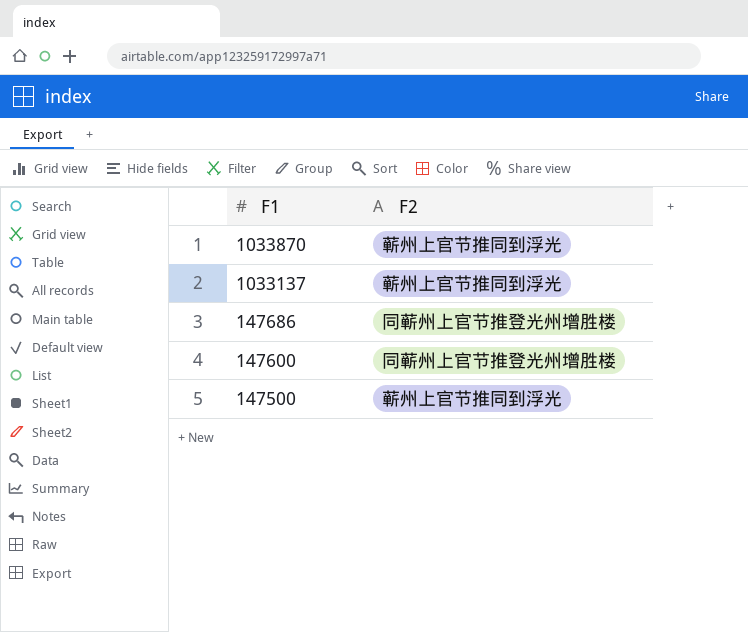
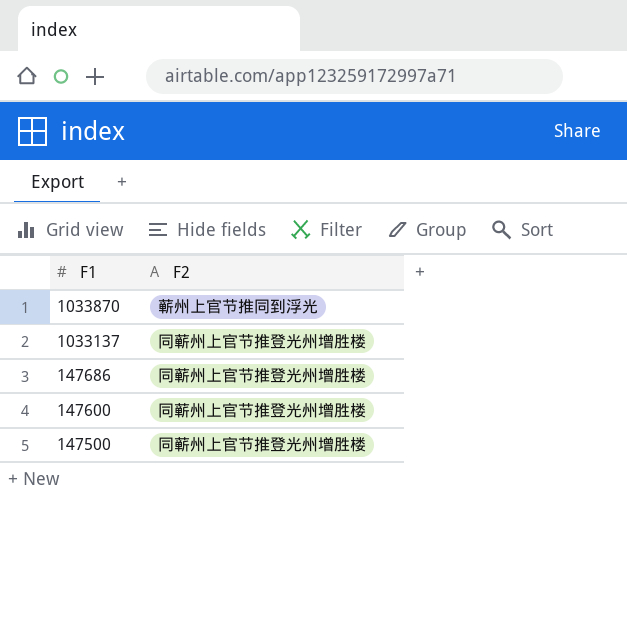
1033137 | F2: 蕲州上官节推同到浮光 -> 同蕲州上官节推登光州增胜楼
147500 | F2: 蕲州上官节推同到浮光 -> 同蕲州上官节推登光州增胜楼

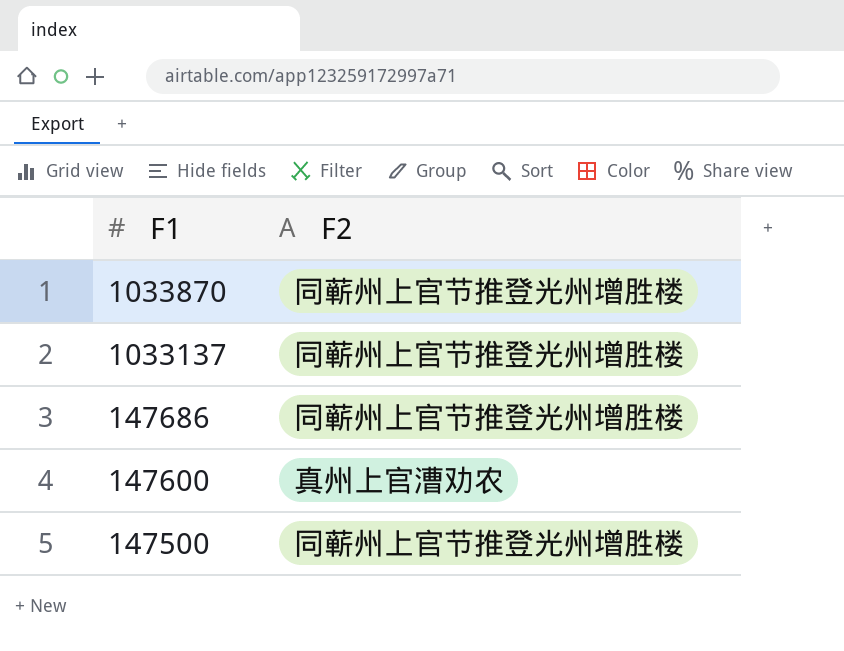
1033870 | F2: 蕲州上官节推同到浮光 -> 同蕲州上官节推登光州增胜楼
147600 | F2: 同蕲州上官节推登光州增胜楼 -> 真州上官漕劝农

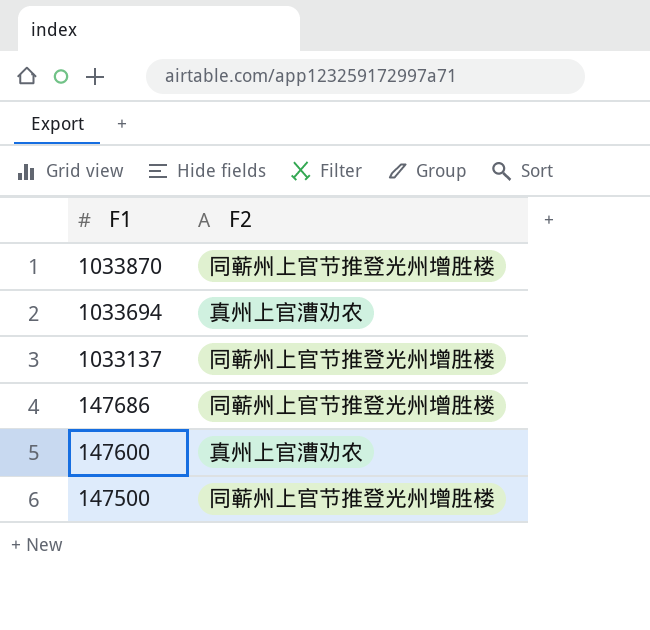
row 1033694: none -> 真州上官漕劝农

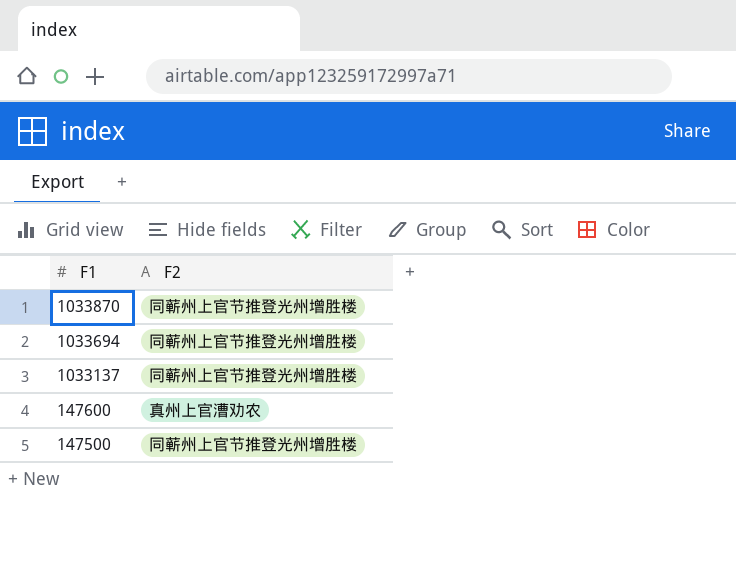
row 147686: 同蕲州上官节推登光州增胜楼 -> none
1033694 | F2: 真州上官漕劝农 -> 同蕲州上官节推登光州增胜楼

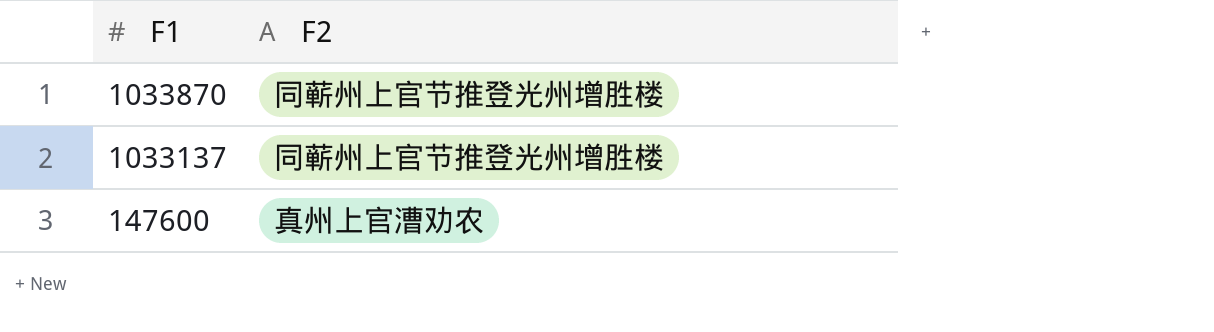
row 1033694: 同蕲州上官节推登光州增胜楼 -> none
row 147500: 同蕲州上官节推登光州增胜楼 -> none

